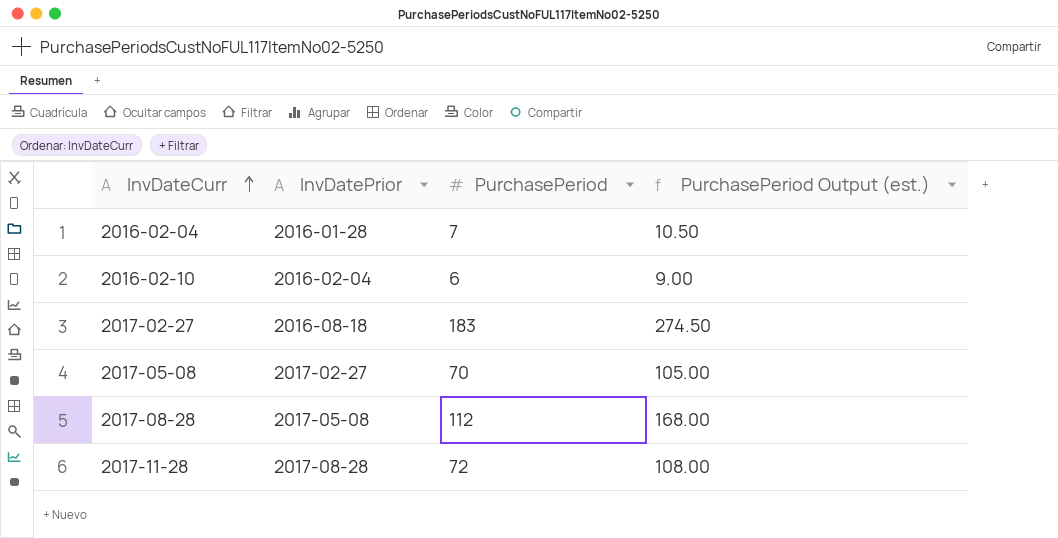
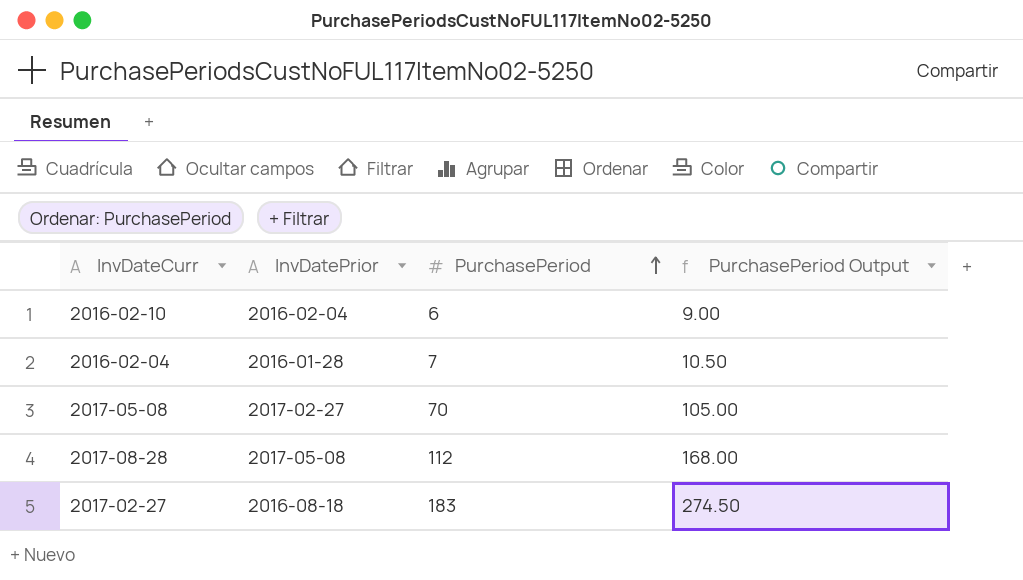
row order: InvDateCurr ascending -> PurchasePeriod ascending
column name: PurchasePeriod Output (est.) -> PurchasePeriod Output
row 2017-11-28: 2017-08-28 | 72 | 108.00 -> none

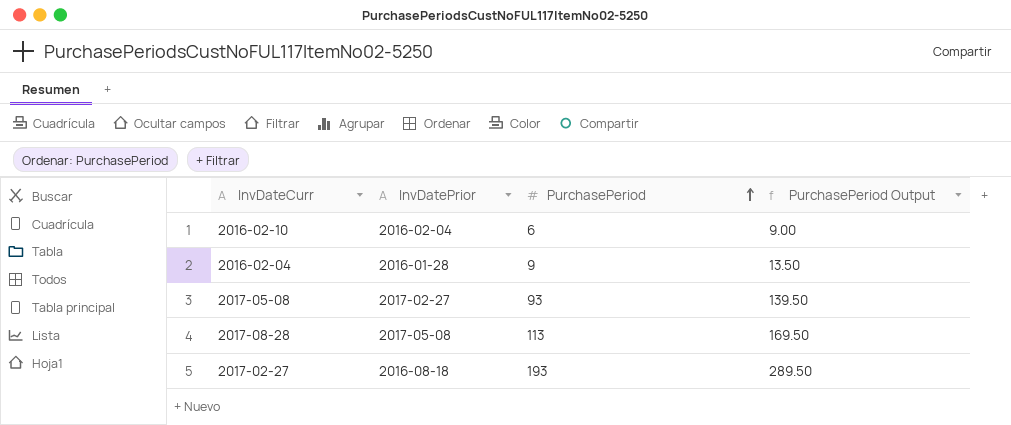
2016-02-04 | PurchasePeriod: 7 -> 9
2016-02-04 | PurchasePeriod Output: 10.50 -> 13.50
2017-05-08 | PurchasePeriod: 70 -> 93
2017-05-08 | PurchasePeriod Output: 105.00 -> 139.50
2017-08-28 | PurchasePeriod: 112 -> 113
2017-08-28 | PurchasePeriod Output: 168.00 -> 169.50
2017-02-27 | PurchasePeriod: 183 -> 193
2017-02-27 | PurchasePeriod Output: 274.50 -> 289.50

